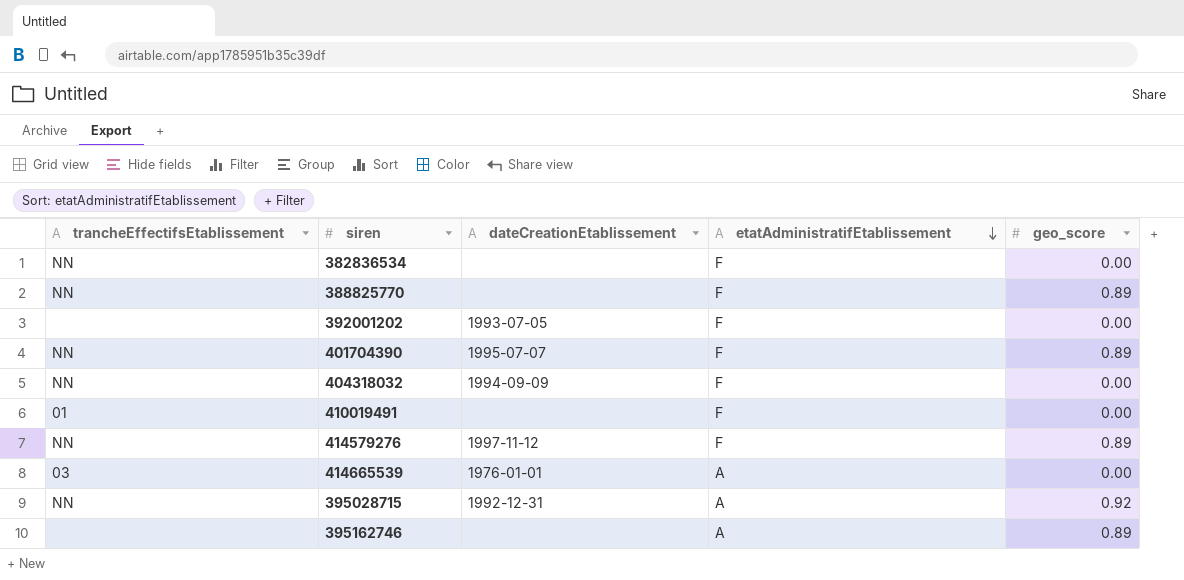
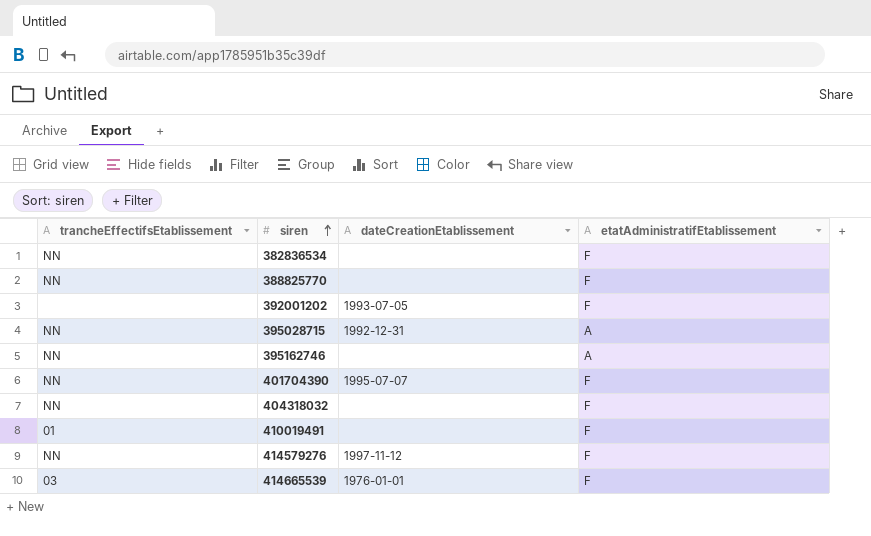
row order: etatAdministratifEtablissement descending -> siren ascending
column geo_score | position: 5 -> none
395162746 | trancheEffectifsEtablissement: none -> NN
404318032 | dateCreationEtablissement: 1994-09-09 -> none
414665539 | etatAdministratifEtablissement: A -> F

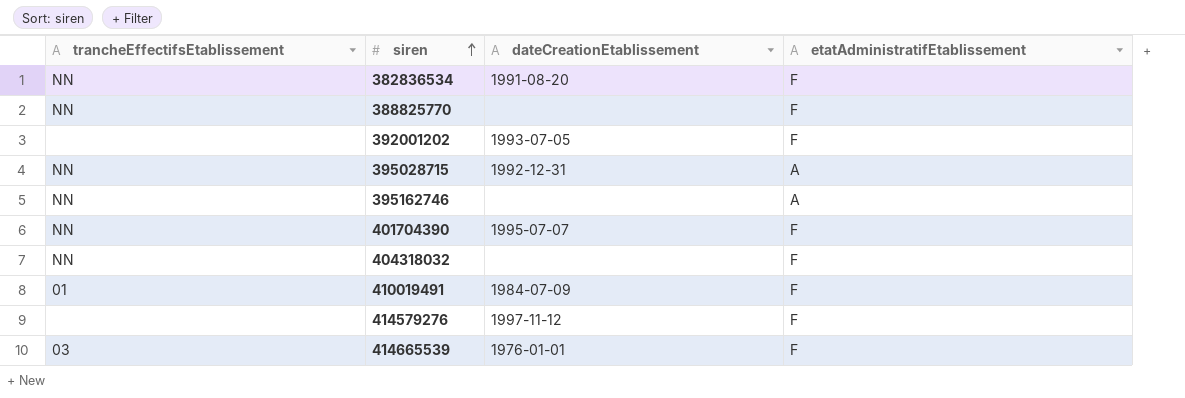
382836534 | dateCreationEtablissement: none -> 1991-08-20
410019491 | dateCreationEtablissement: none -> 1984-07-09
414579276 | trancheEffectifsEtablissement: NN -> none

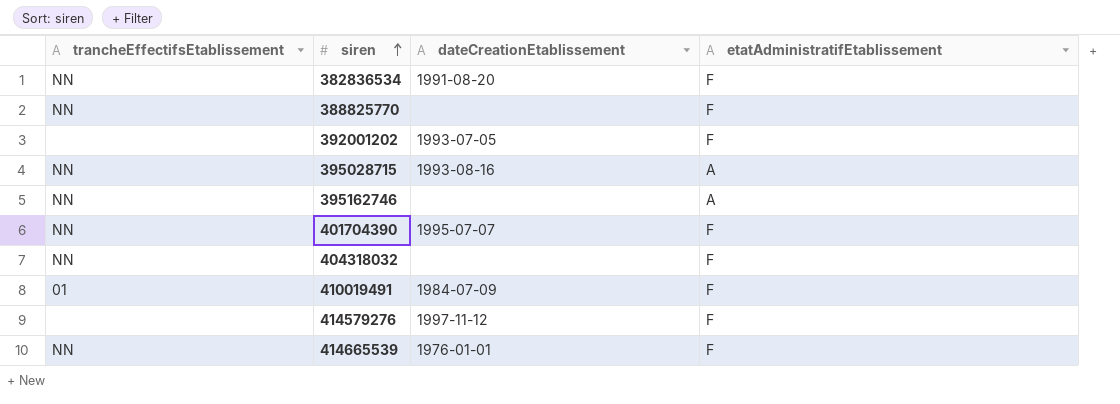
395028715 | dateCreationEtablissement: 1992-12-31 -> 1993-08-16
414665539 | trancheEffectifsEtablissement: 03 -> NN

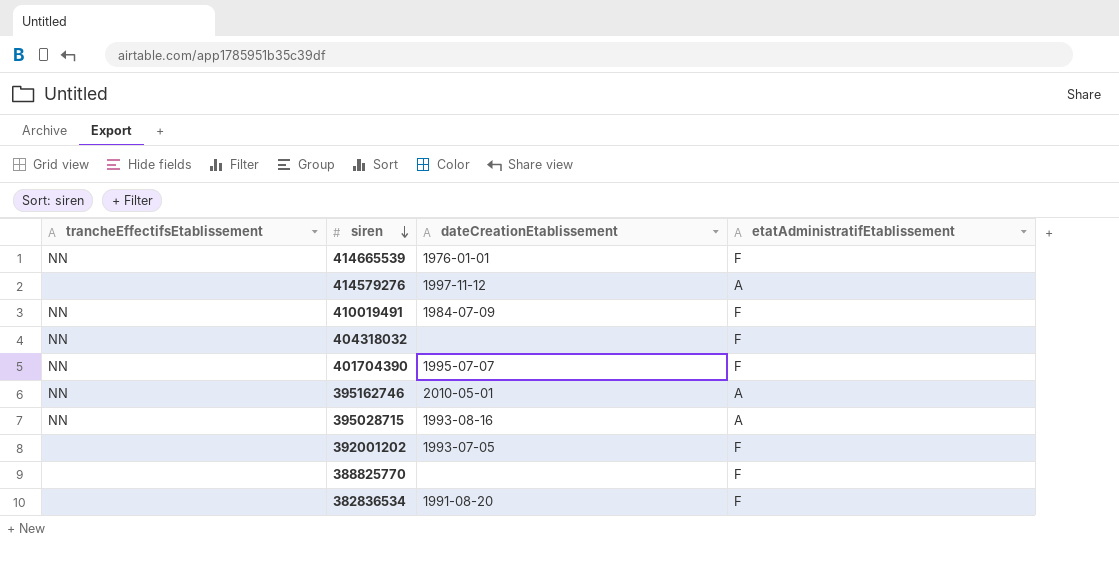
row order: siren ascending -> siren descending
414579276 | etatAdministratifEtablissement: F -> A
410019491 | trancheEffectifsEtablissement: 01 -> NN
395162746 | dateCreationEtablissement: none -> 2010-05-01
388825770 | trancheEffectifsEtablissement: NN -> none
382836534 | trancheEffectifsEtablissement: NN -> none

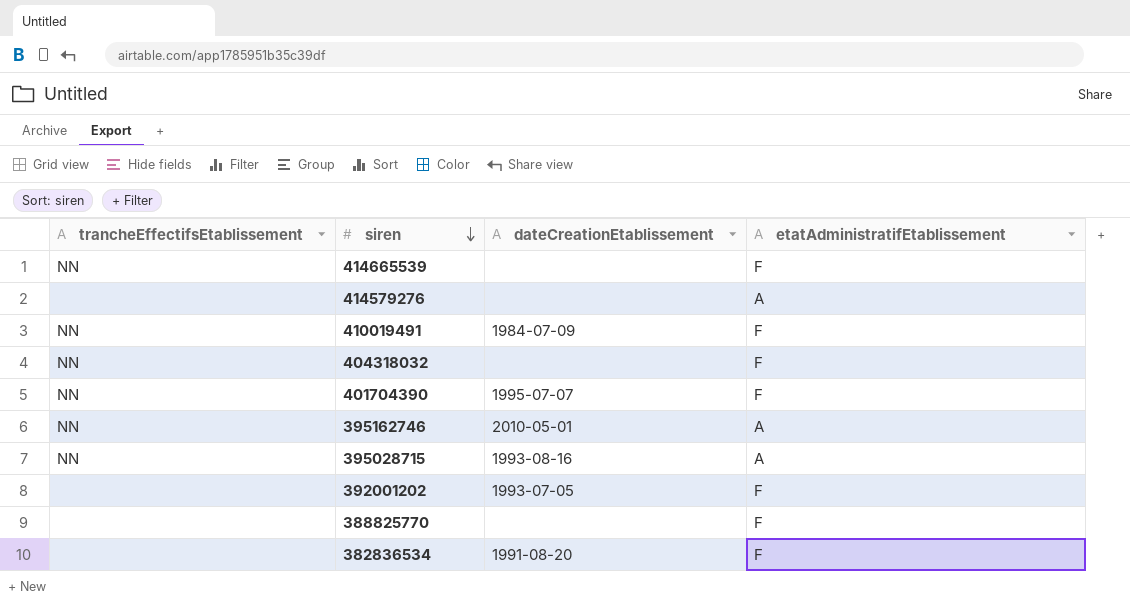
414665539 | dateCreationEtablissement: 1976-01-01 -> none
414579276 | dateCreationEtablissement: 1997-11-12 -> none

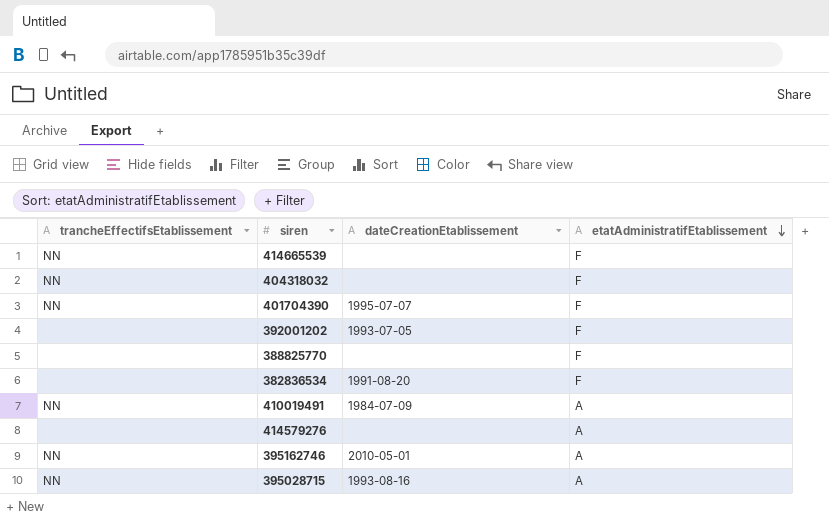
row order: siren descending -> etatAdministratifEtablissement descending
410019491 | etatAdministratifEtablissement: F -> A

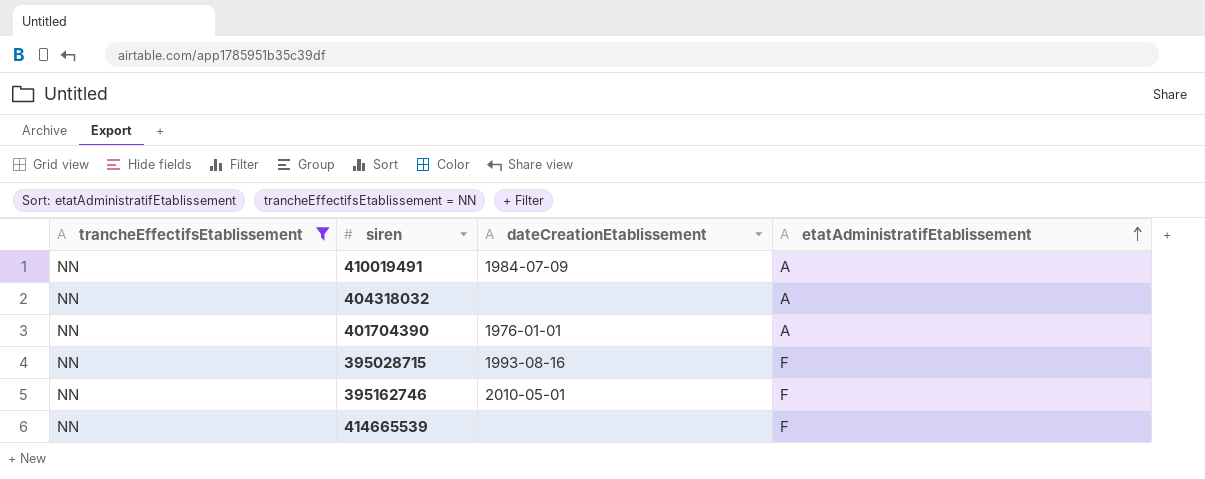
filter: none -> trancheEffectifsEtablissement = NN
row order: etatAdministratifEtablissement descending -> etatAdministratifEtablissement ascending
404318032 | etatAdministratifEtablissement: F -> A
401704390 | dateCreationEtablissement: 1995-07-07 -> 1976-01-01
401704390 | etatAdministratifEtablissement: F -> A
395028715 | etatAdministratifEtablissement: A -> F
395162746 | etatAdministratifEtablissement: A -> F

